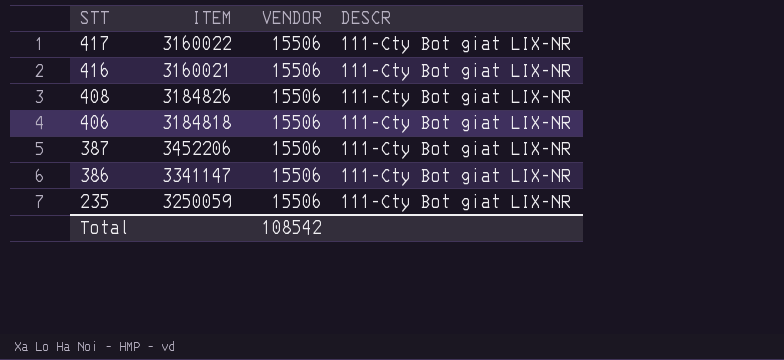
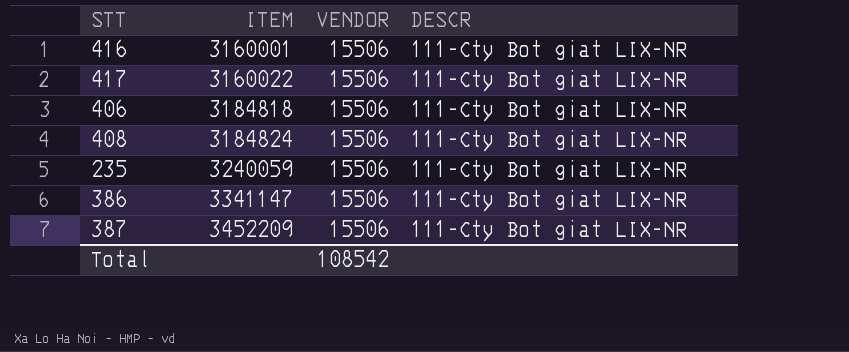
row order: STT descending -> ITEM ascending
416 | ITEM: 3160021 -> 3160001
408 | ITEM: 3184826 -> 3184824
235 | ITEM: 3250059 -> 3240059
387 | ITEM: 3452206 -> 3452209

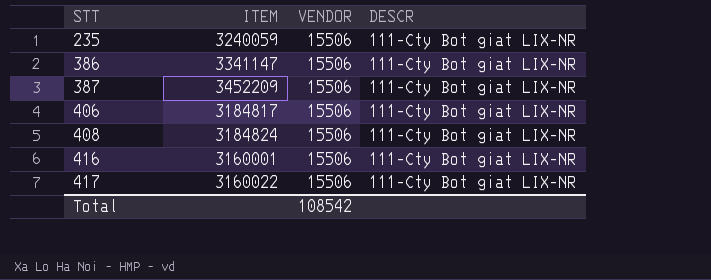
row order: ITEM ascending -> STT ascending
406 | ITEM: 3184818 -> 3184817

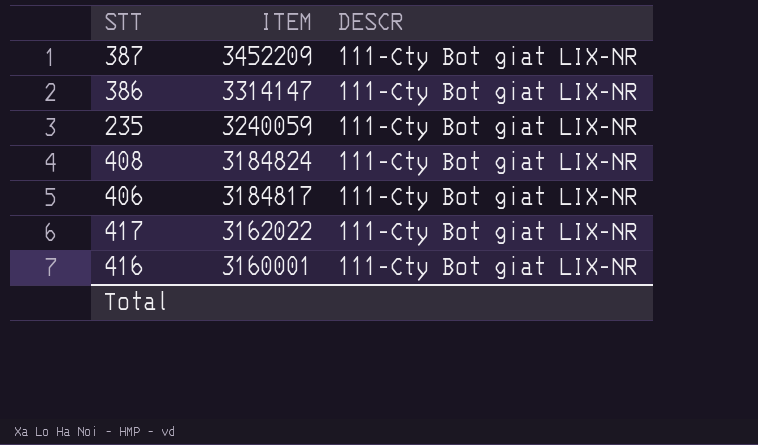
row order: STT ascending -> ITEM descending
column VENDOR | position: 3 -> none
386 | ITEM: 3341147 -> 3314147
417 | ITEM: 3160022 -> 3162022

